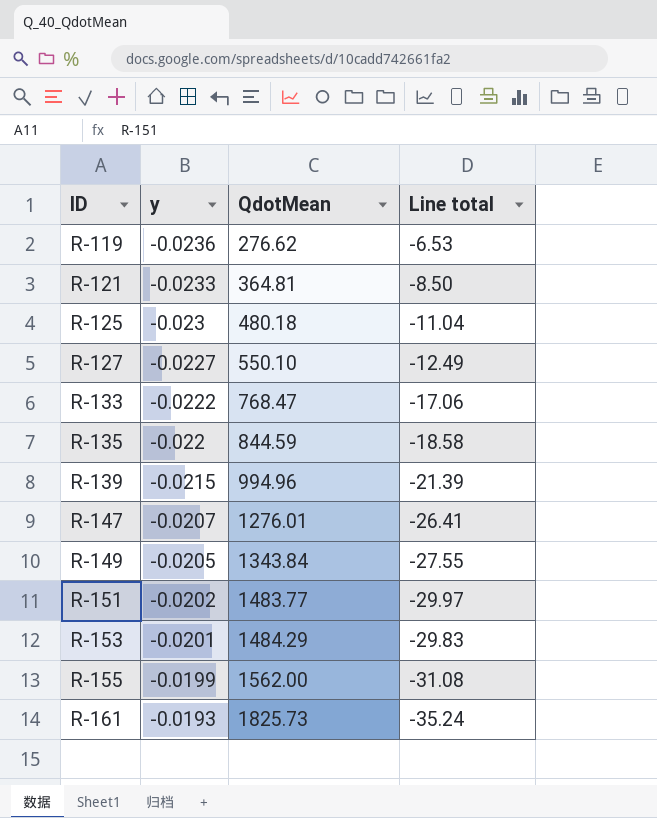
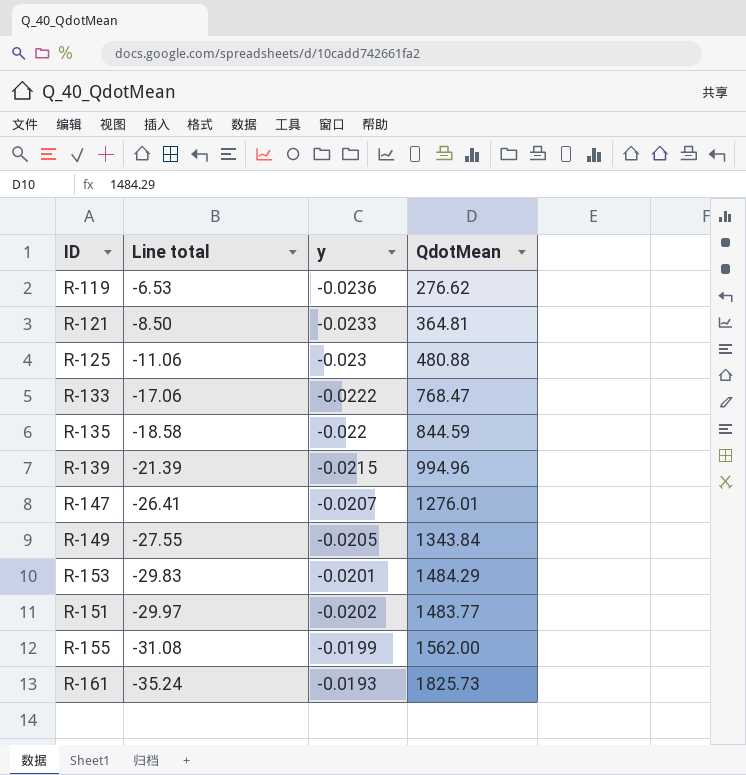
row order: ID ascending -> Line total descending
column Line total | position: 4 -> 2
row R-127: -0.0227 | 550.10 | -12.49 -> none
R-125 | Line total: -11.04 -> -11.06
R-125 | QdotMean: 480.18 -> 480.88

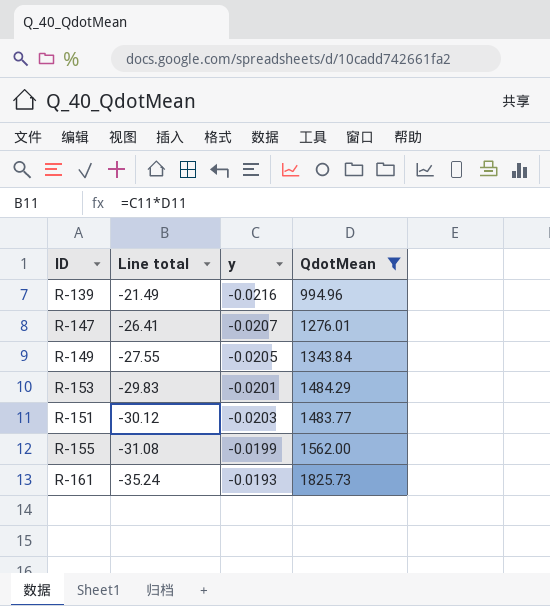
filter: none -> QdotMean >= 994.96
R-139 | Line total: -21.39 -> -21.49
R-139 | y: -0.0215 -> -0.0216
R-151 | Line total: -29.97 -> -30.12
R-151 | y: -0.0202 -> -0.0203

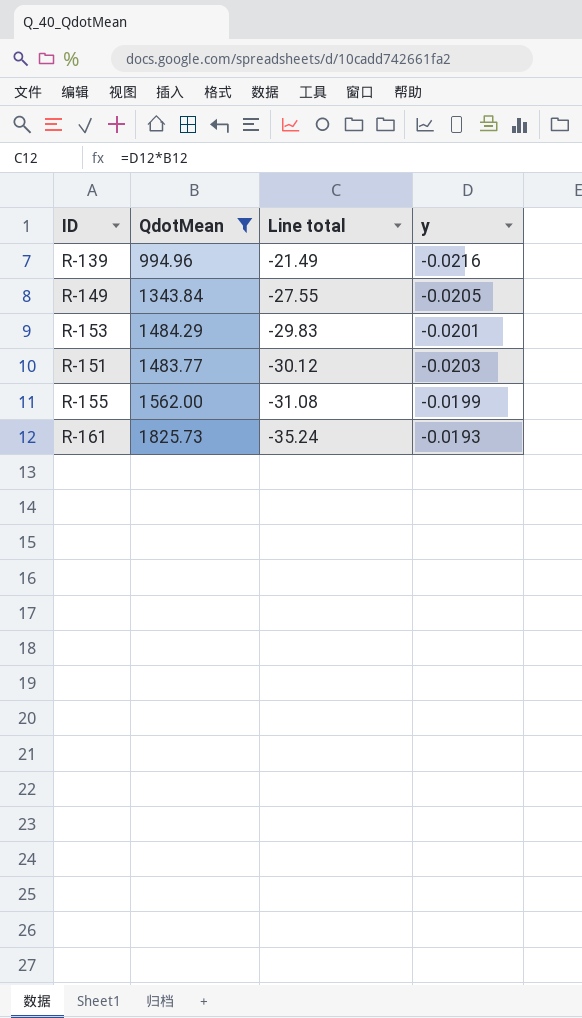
column QdotMean | position: 4 -> 2
row R-147: -26.41 | -0.0207 | 1276.01 -> none

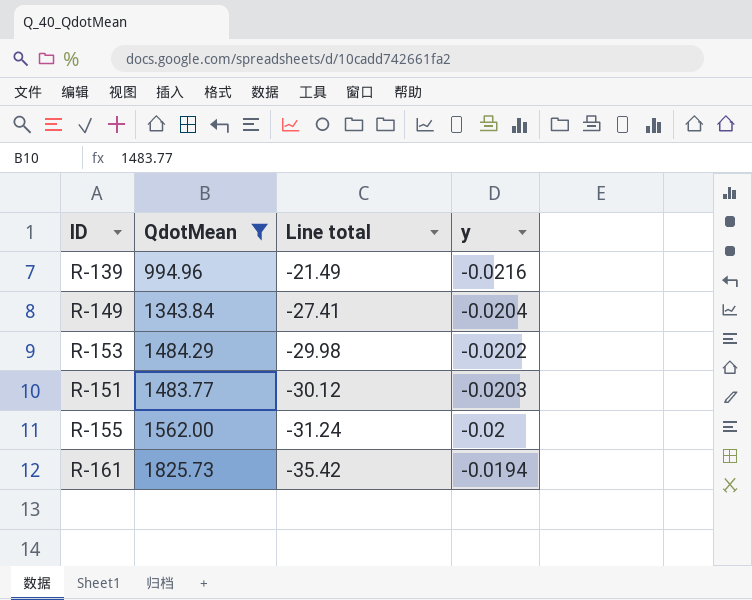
R-149 | Line total: -27.55 -> -27.41
R-149 | y: -0.0205 -> -0.0204
R-153 | Line total: -29.83 -> -29.98
R-153 | y: -0.0201 -> -0.0202
R-155 | Line total: -31.08 -> -31.24
R-155 | y: -0.0199 -> -0.02
R-161 | Line total: -35.24 -> -35.42
R-161 | y: -0.0193 -> -0.0194

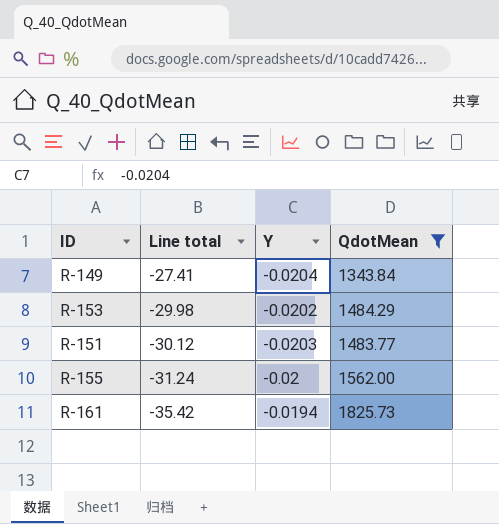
column name: y -> Y
column QdotMean | position: 2 -> 4
row R-139: 994.96 | -21.49 | -0.0216 -> none

